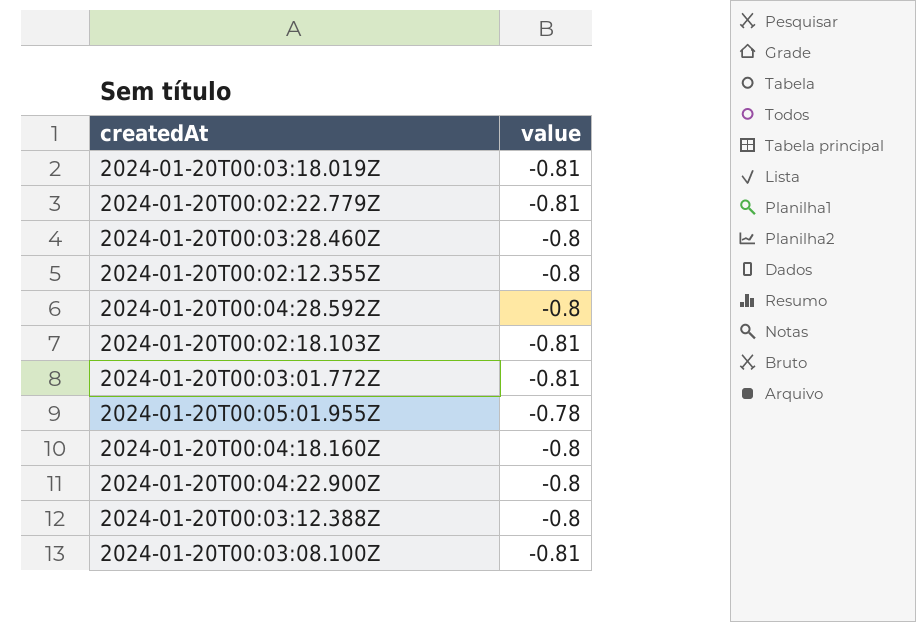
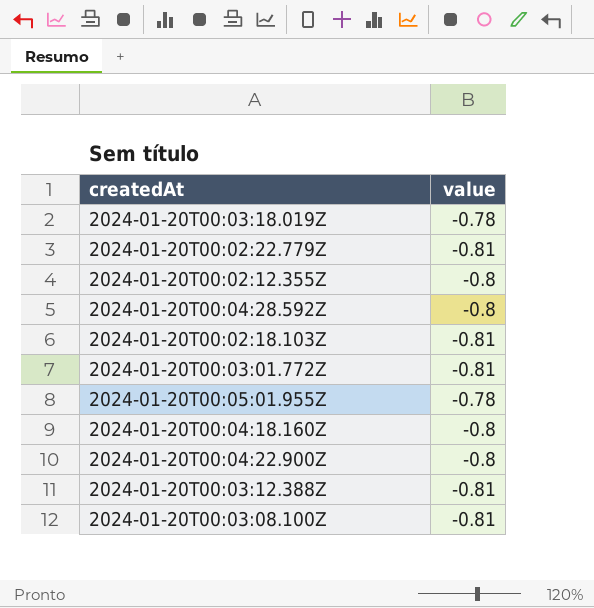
row 2024-01-20T00:03:28.460Z: -0.8 -> none
2024-01-20T00:03:18.019Z | value: -0.81 -> -0.78
2024-01-20T00:03:12.388Z | value: -0.8 -> -0.81

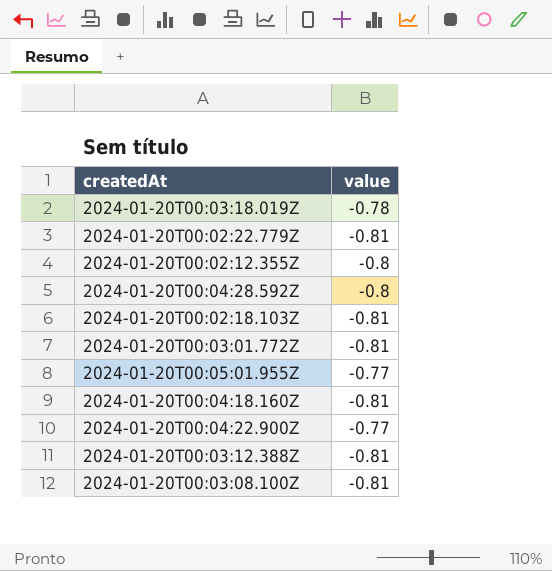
2024-01-20T00:05:01.955Z | value: -0.78 -> -0.77
2024-01-20T00:04:18.160Z | value: -0.8 -> -0.81
2024-01-20T00:04:22.900Z | value: -0.8 -> -0.77

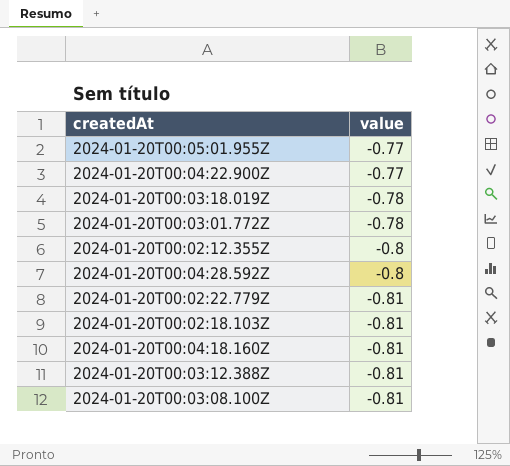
row order: none -> value descending
2024-01-20T00:03:01.772Z | value: -0.81 -> -0.78

